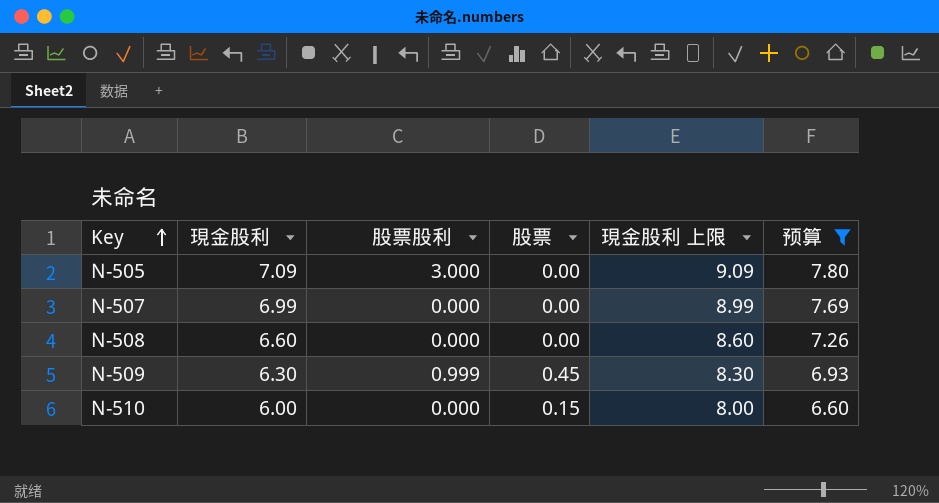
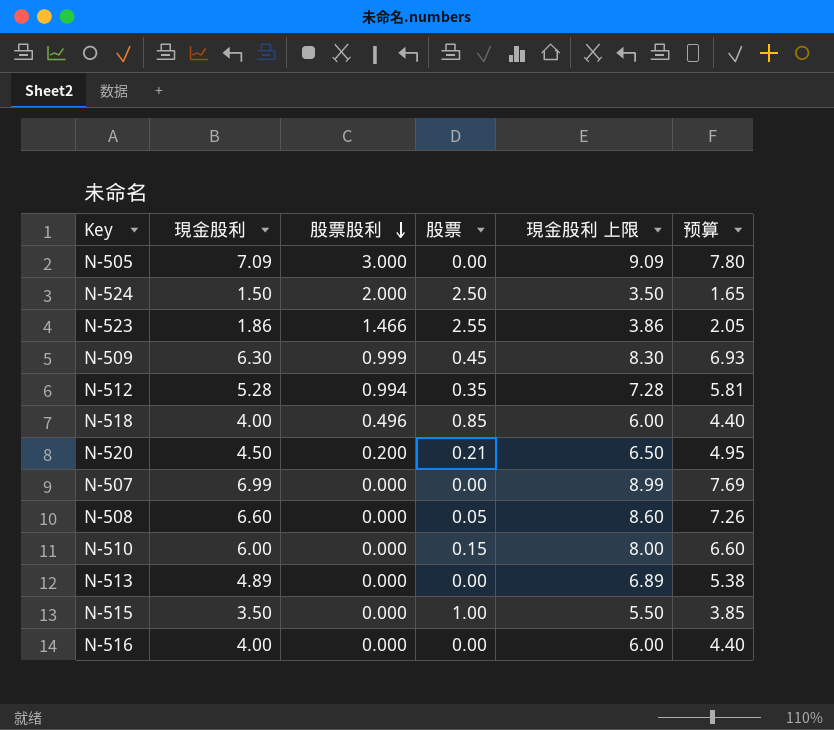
filter: 预算 >= 6.60 -> none
row order: Key ascending -> 股票股利 descending
N-508 | 股票: 0.00 -> 0.05

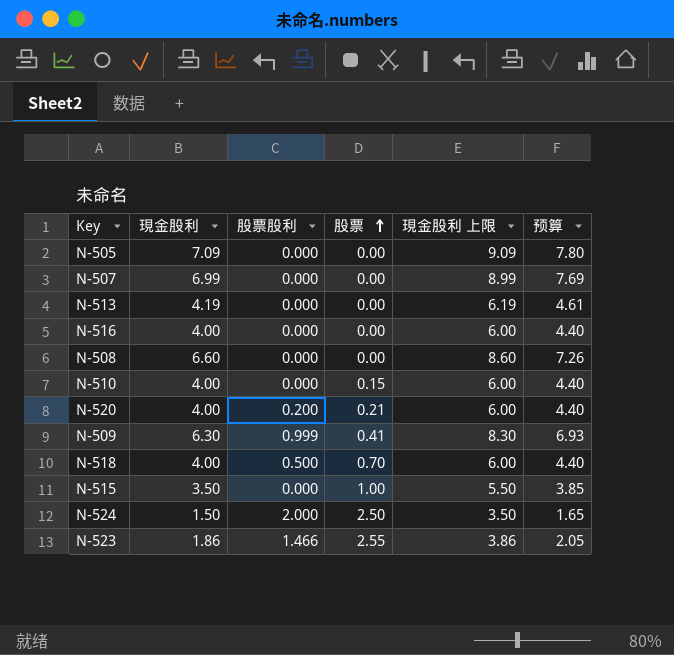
row order: 股票股利 descending -> 股票 ascending
row N-512: 5.28 | 0.994 | 0.35 | 7.28 | 5.81 -> none
N-505 | 股票股利: 3.000 -> 0.000
N-513 | 現金股利: 4.89 -> 4.19
N-513 | 現金股利 上限: 6.89 -> 6.19
N-513 | 预算: 5.38 -> 4.61
N-508 | 股票: 0.05 -> 0.00
N-510 | 現金股利: 6.00 -> 4.00
N-510 | 現金股利 上限: 8.00 -> 6.00
N-510 | 预算: 6.60 -> 4.40
N-520 | 現金股利: 4.50 -> 4.00
N-520 | 現金股利 上限: 6.50 -> 6.00
N-520 | 预算: 4.95 -> 4.40
N-509 | 股票: 0.45 -> 0.41
N-518 | 股票股利: 0.496 -> 0.500
N-518 | 股票: 0.85 -> 0.70

